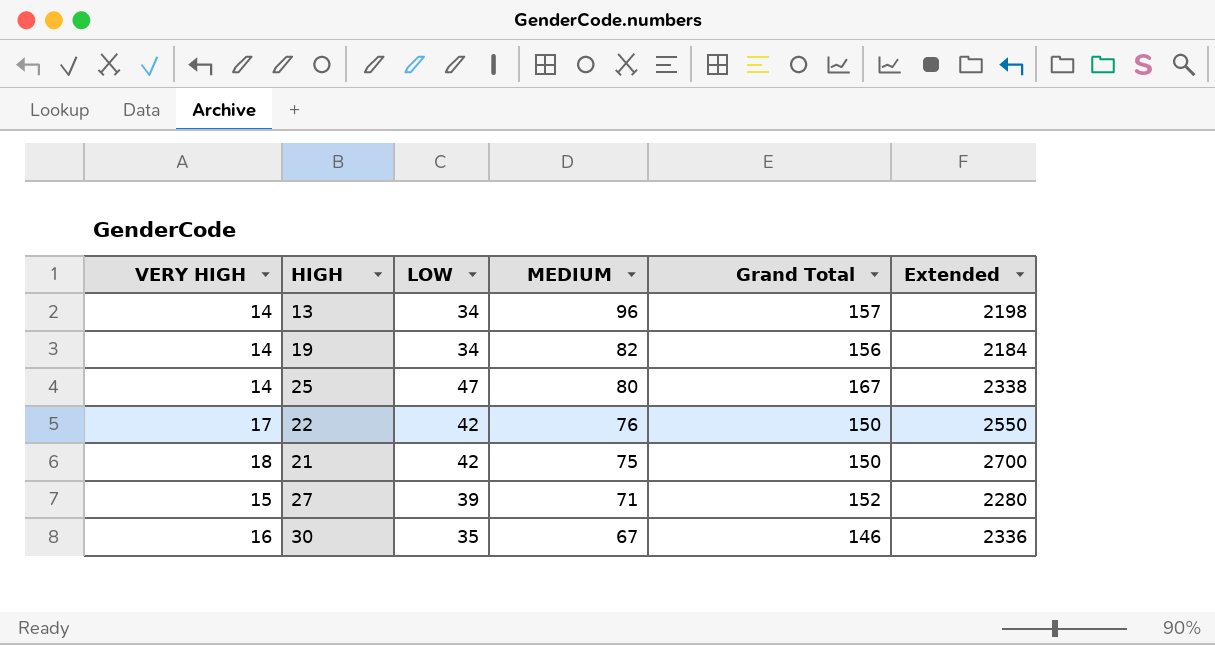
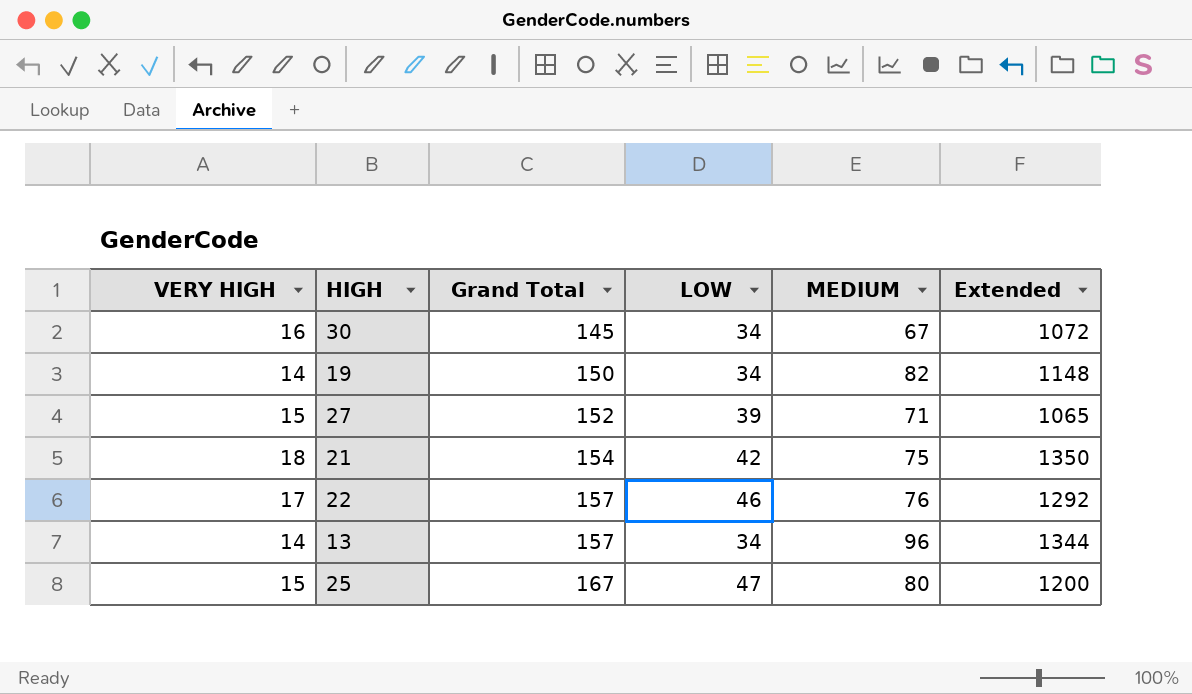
row order: MEDIUM descending -> Grand Total ascending
column Grand Total | position: 5 -> 3
column Extended | formula: [VERY HIGH] * [Grand Total] -> [VERY HIGH] * [MEDIUM]
30 | Grand Total: 146 -> 145
30 | LOW: 35 -> 34
19 | Grand Total: 156 -> 150
21 | Grand Total: 150 -> 154
22 | Grand Total: 150 -> 157
22 | LOW: 42 -> 46
25 | VERY HIGH: 14 -> 15

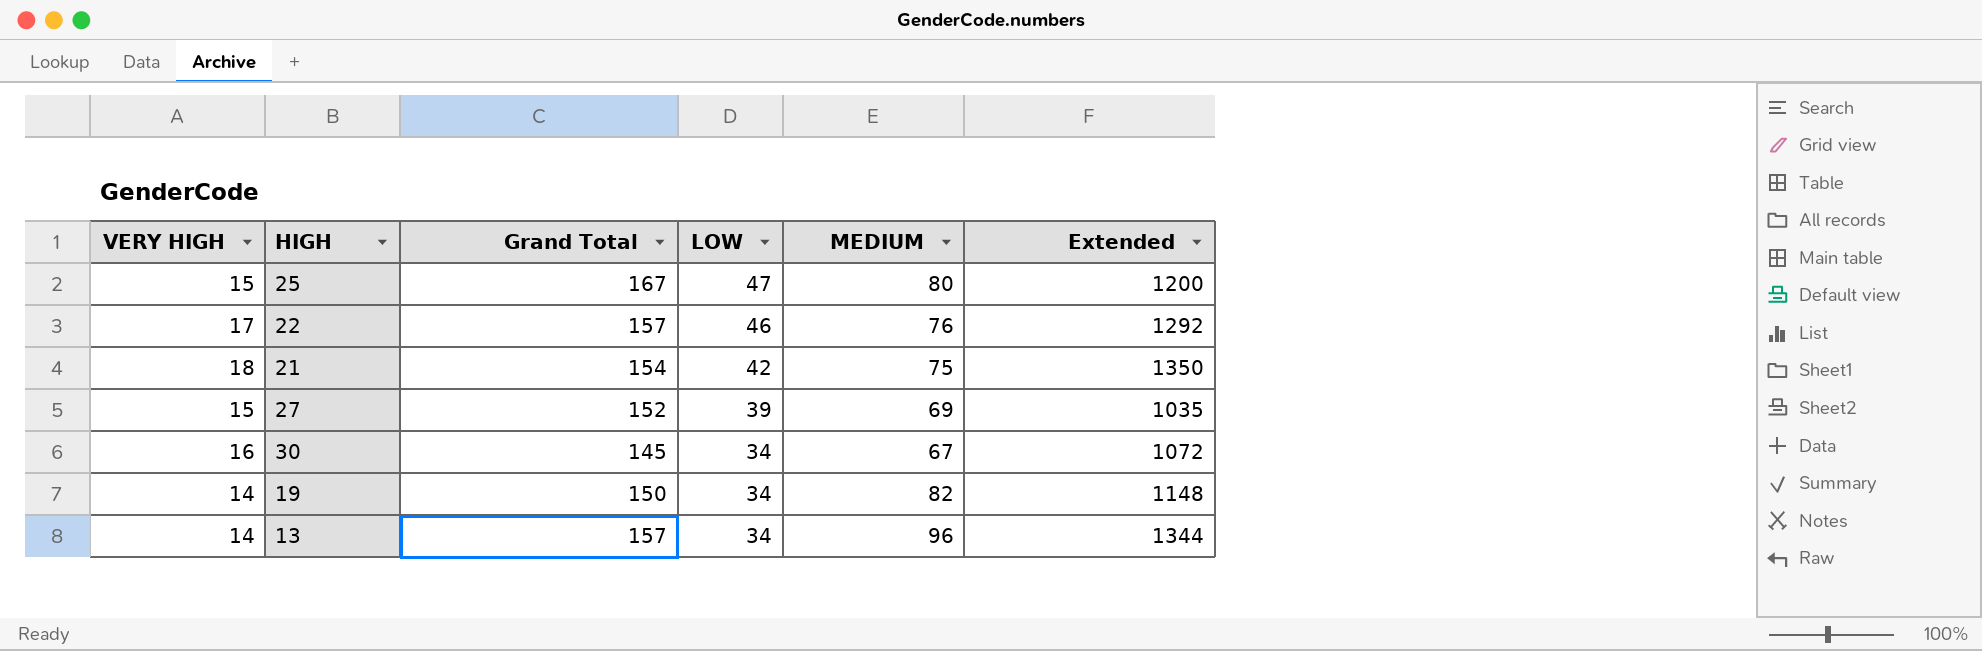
row order: Grand Total ascending -> LOW descending
27 | MEDIUM: 71 -> 69
27 | Extended: 1065 -> 1035

